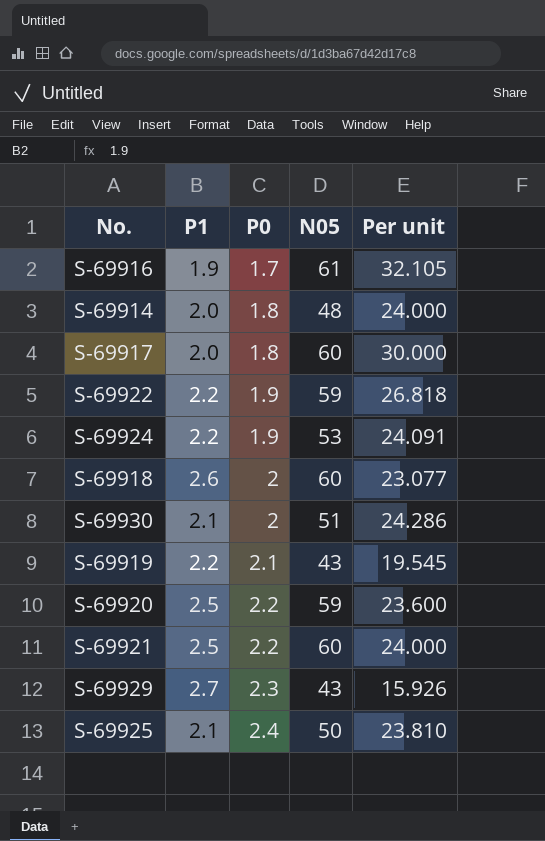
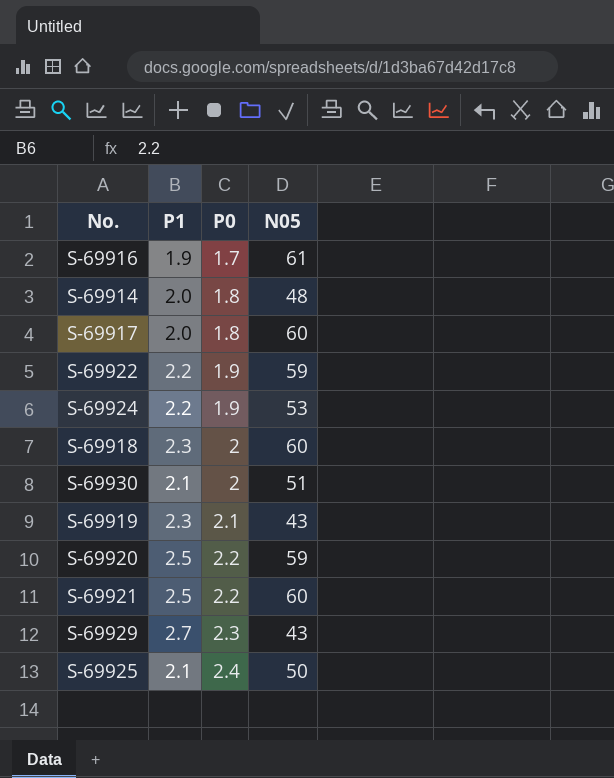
column Per unit | formula: [N05] / [P1] -> none
S-69918 | P1: 2.6 -> 2.3
S-69919 | P1: 2.2 -> 2.3

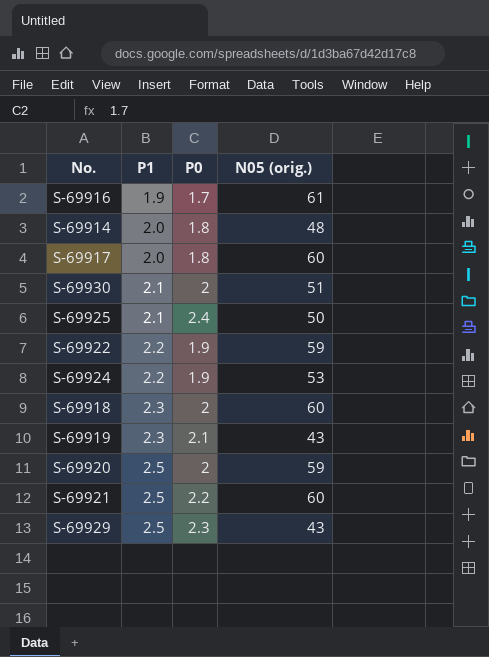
row order: P0 ascending -> P1 ascending
column name: N05 -> N05 (orig.)
S-69920 | P0: 2.2 -> 2
S-69929 | P1: 2.7 -> 2.5

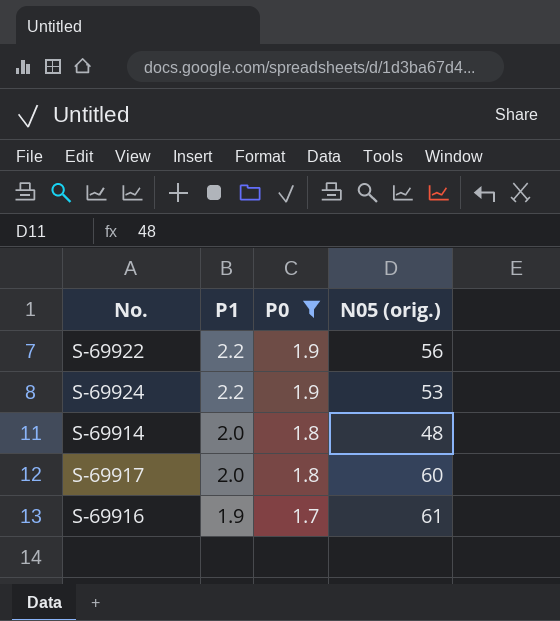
filter: none -> P0 <= 1.9
row order: P1 ascending -> P1 descending
S-69922 | N05 (orig.): 59 -> 56

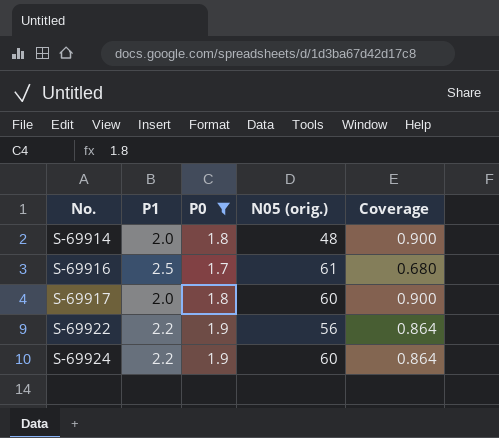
row order: P1 descending -> No. ascending
column Coverage | formula: none -> [P0] / [P1]
S-69916 | P1: 1.9 -> 2.5
S-69924 | N05 (orig.): 53 -> 60

